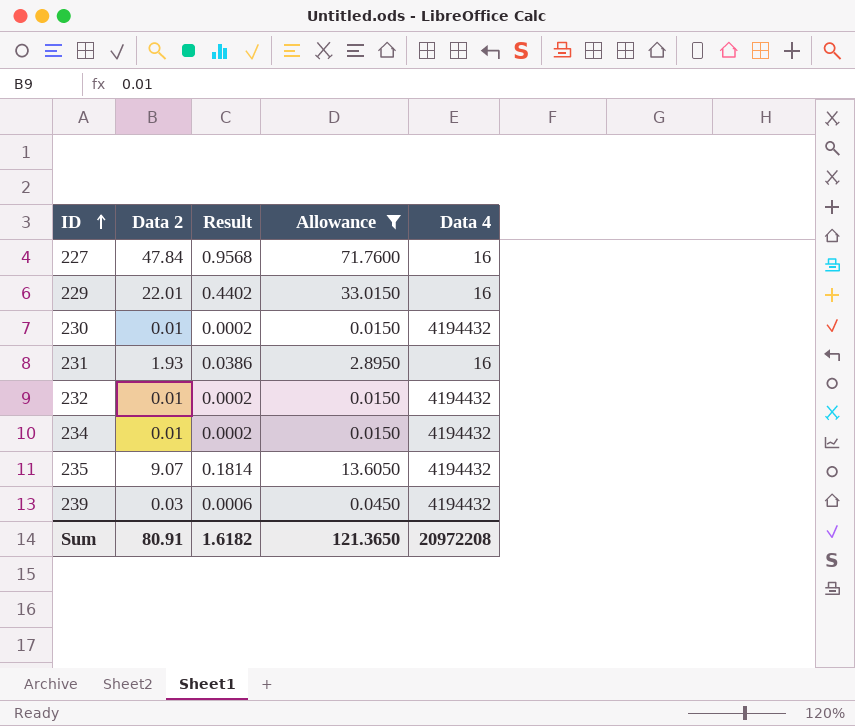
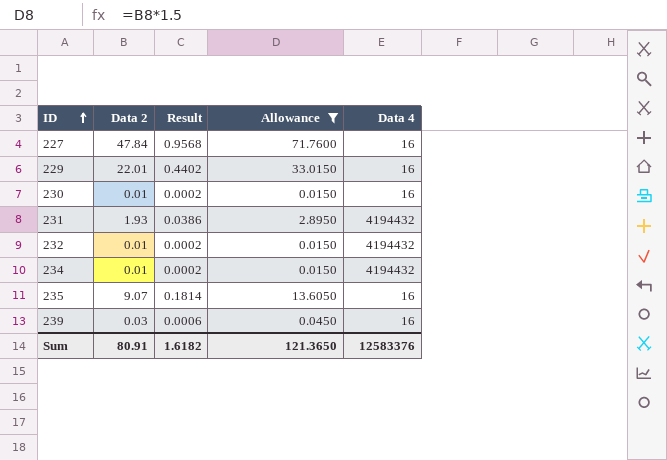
230 | Data 4: 4194432 -> 16
231 | Data 4: 16 -> 4194432
235 | Data 4: 4194432 -> 16
239 | Data 4: 4194432 -> 16
Sum | Data 4: 20972208 -> 12583376

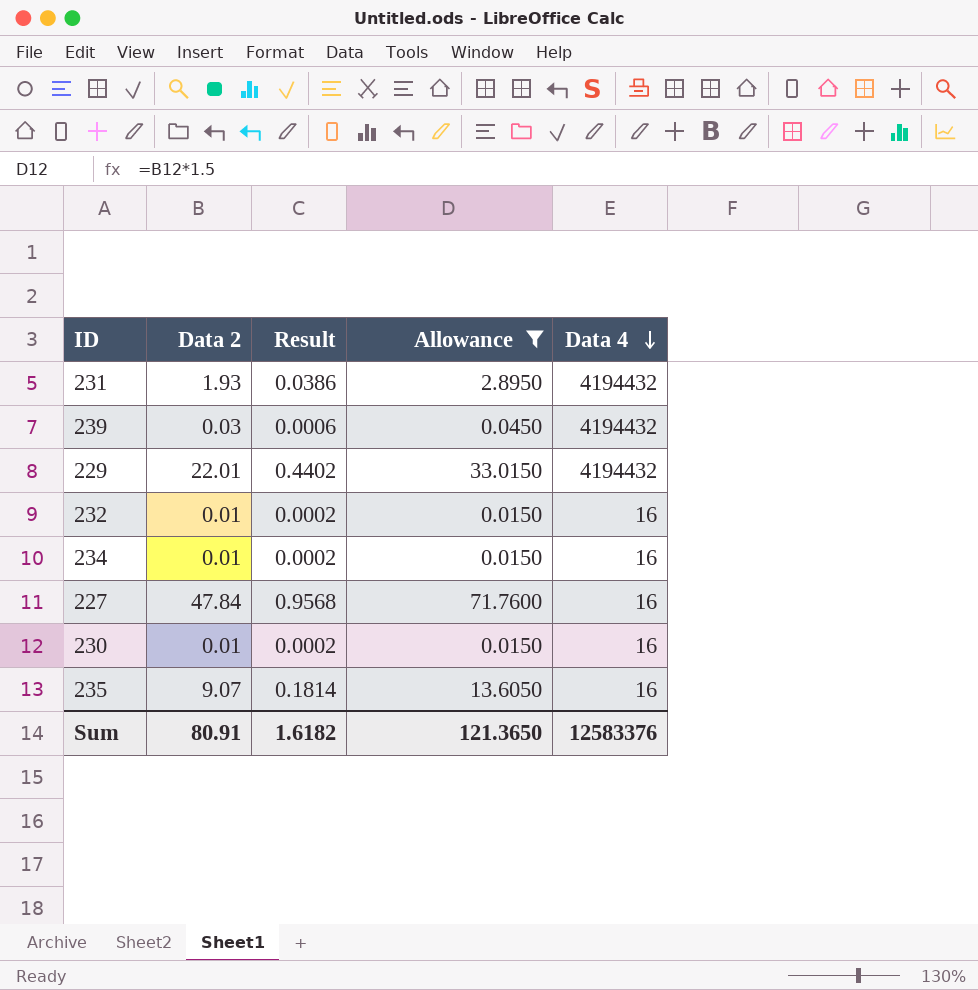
row order: ID ascending -> Data 4 descending
239 | Data 4: 16 -> 4194432
229 | Data 4: 16 -> 4194432
232 | Data 4: 4194432 -> 16
234 | Data 4: 4194432 -> 16

